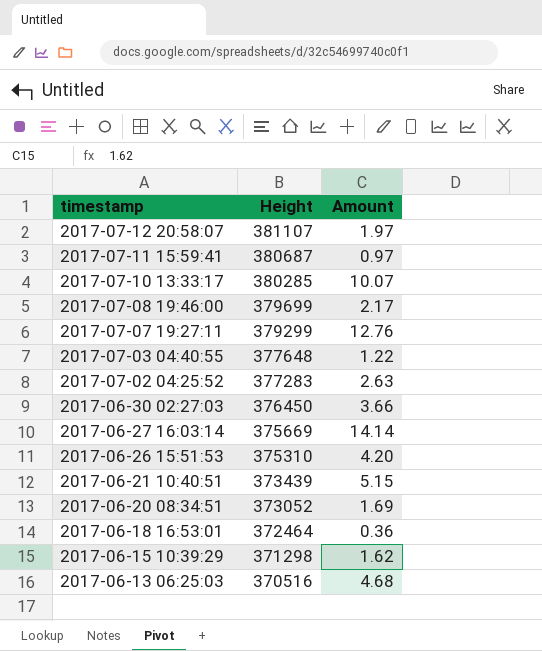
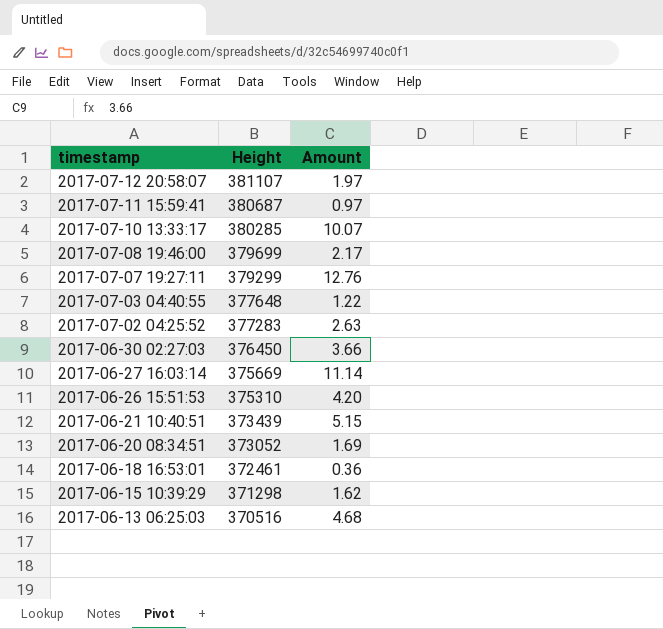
2017-06-27 16:03:14 | Amount: 14.14 -> 11.14
2017-06-18 16:53:01 | Height: 372464 -> 372461

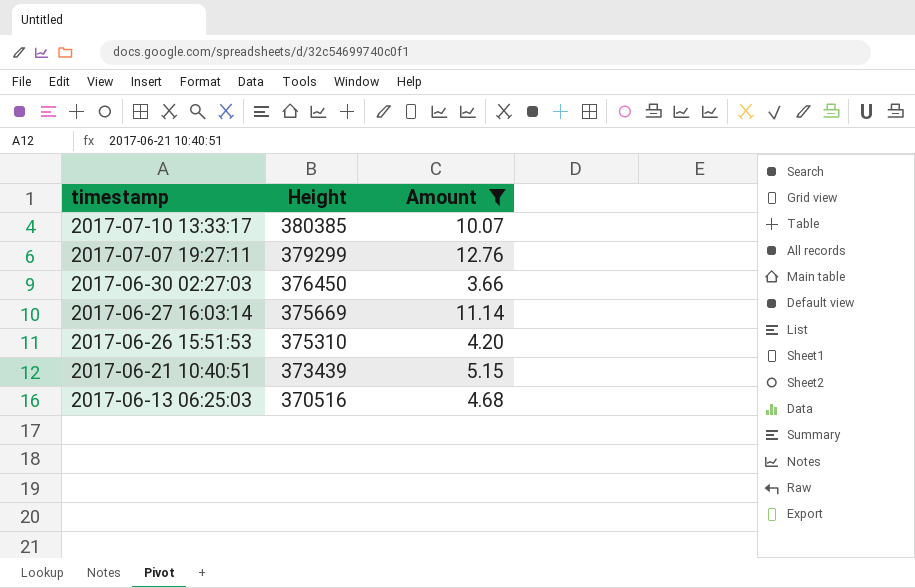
filter: none -> Amount >= 3.66
2017-07-10 13:33:17 | Height: 380285 -> 380385

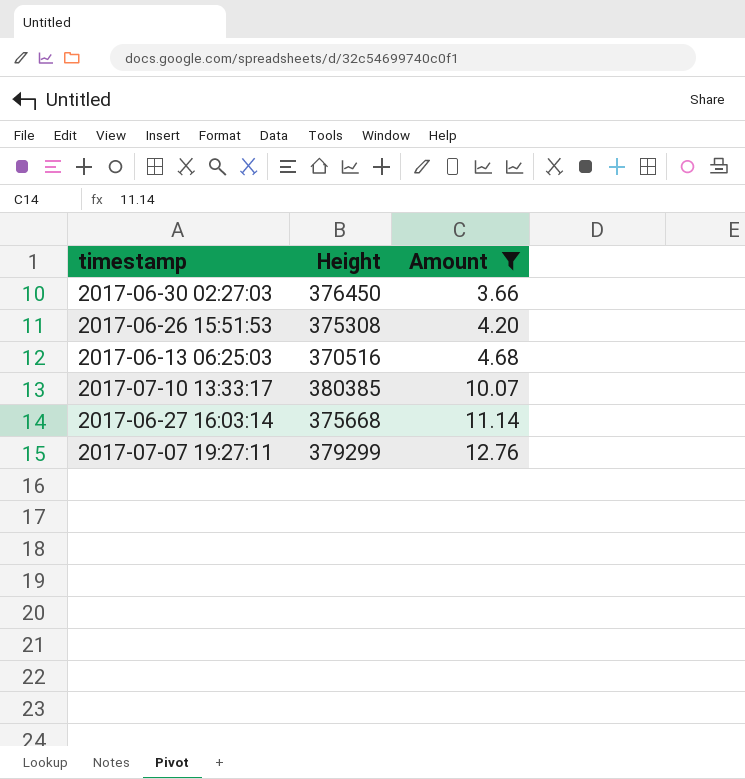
row order: timestamp descending -> Amount ascending
row 2017-06-21 10:40:51: 373439 | 5.15 -> none
2017-06-26 15:51:53 | Height: 375310 -> 375308
2017-06-27 16:03:14 | Height: 375669 -> 375668

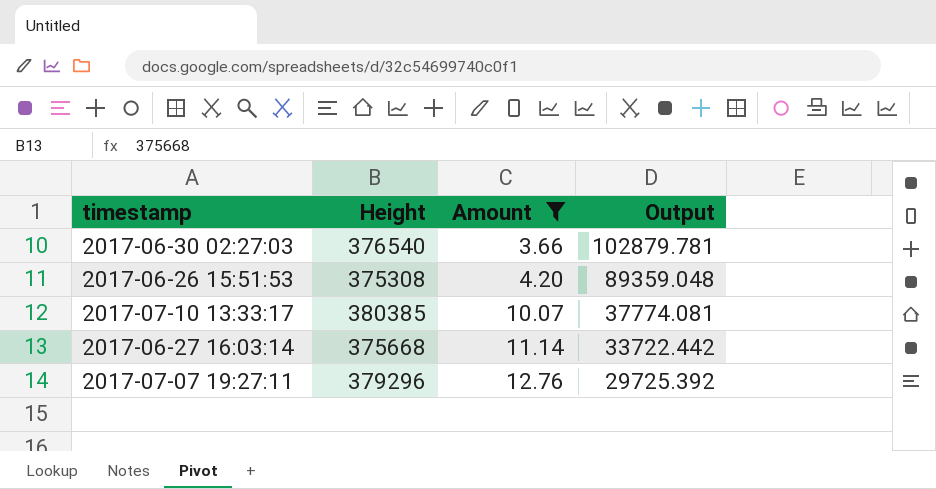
column Output | formula: none -> [Height] / [Amount]
row 2017-06-13 06:25:03: 370516 | 4.68 -> none
2017-06-30 02:27:03 | Height: 376450 -> 376540
2017-07-07 19:27:11 | Height: 379299 -> 379296

